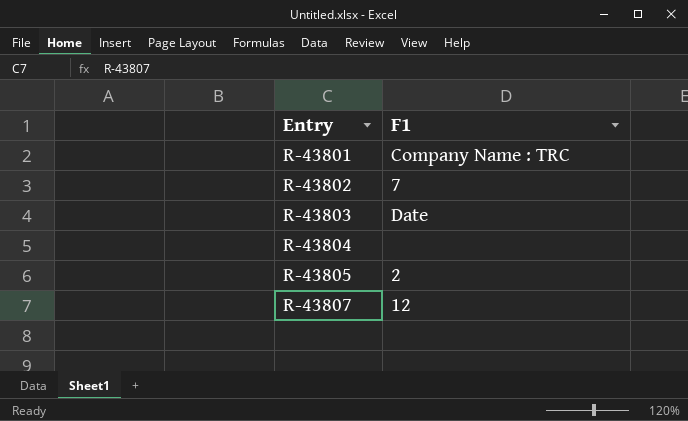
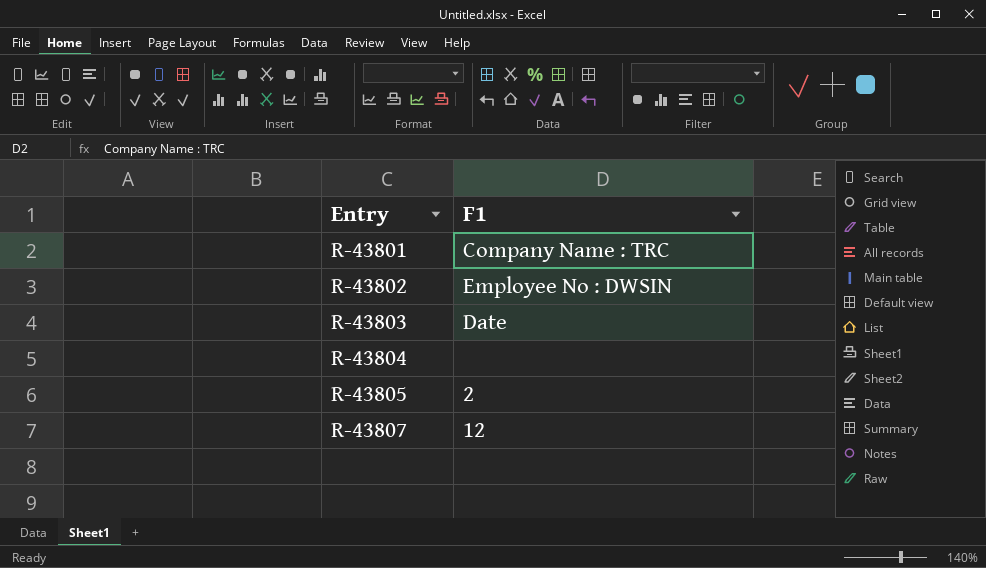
R-43802 | F1: 7 -> Employee No : DWSIN

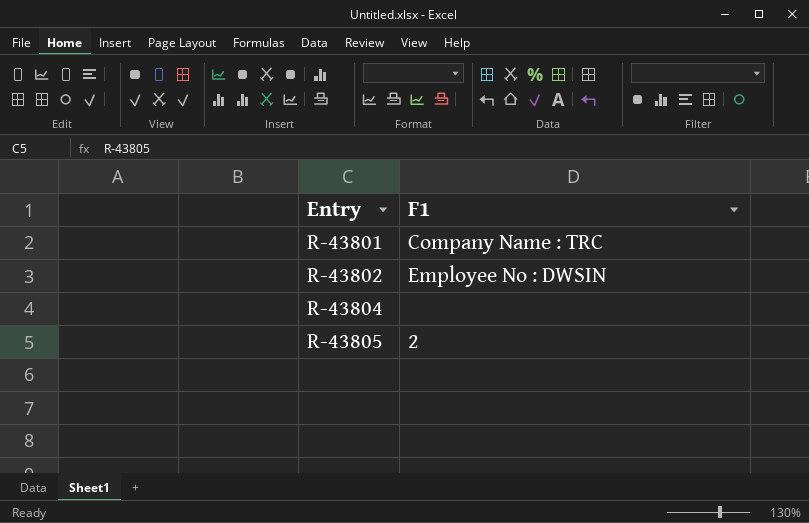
row R-43803: Date -> none
row R-43807: 12 -> none

